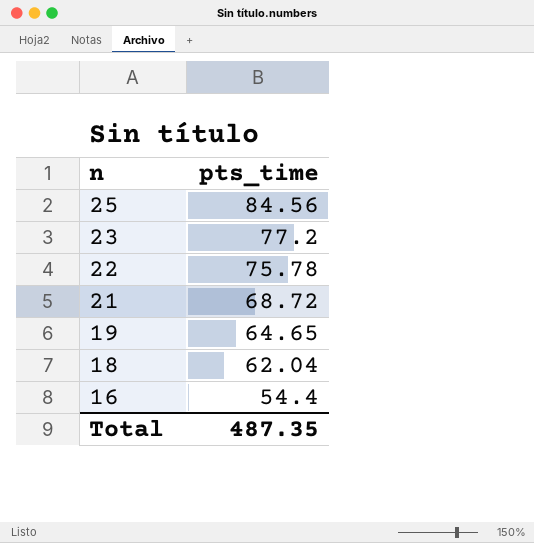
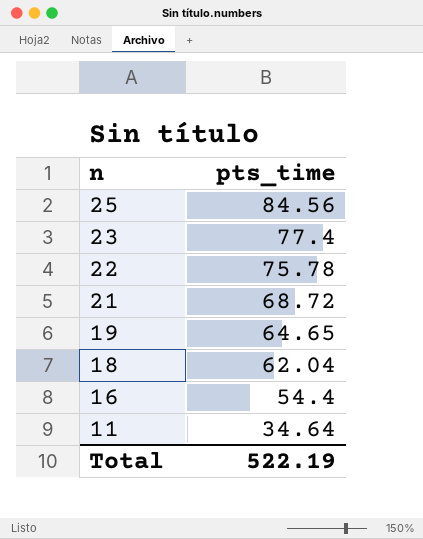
23 | pts_time: 77.2 -> 77.4
row 11: none -> 34.64
Total | pts_time: 487.35 -> 522.19

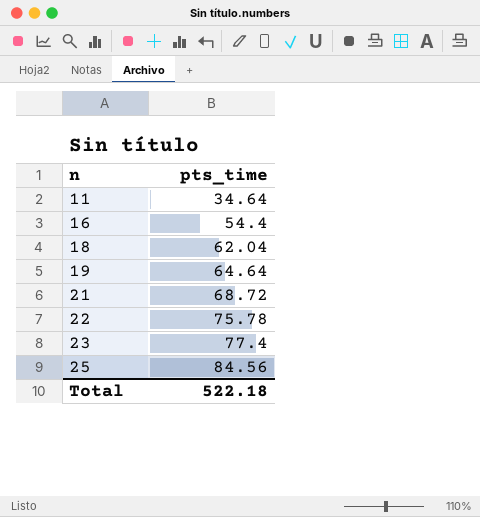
row order: n descending -> n ascending
19 | pts_time: 64.65 -> 64.64
Total | pts_time: 522.19 -> 522.18

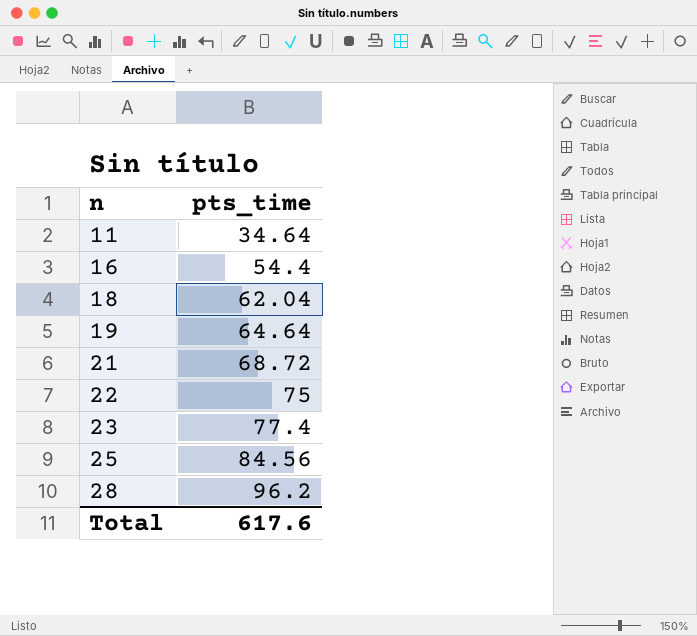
22 | pts_time: 75.78 -> 75
row 28: none -> 96.2
Total | pts_time: 522.18 -> 617.6

